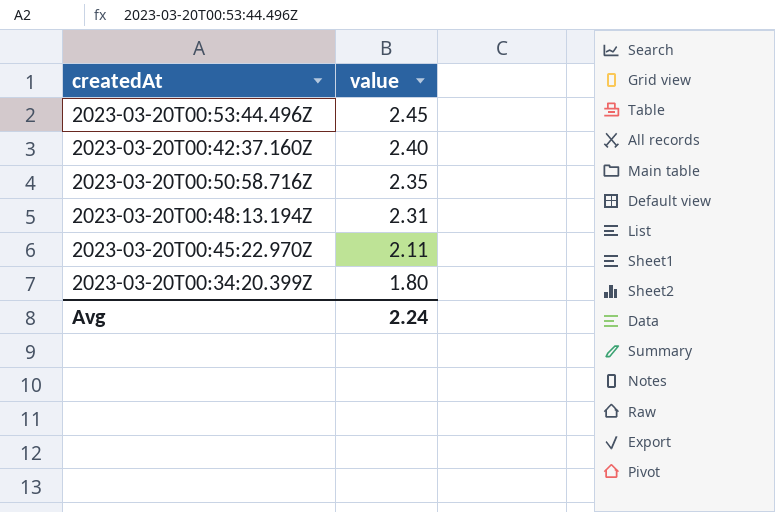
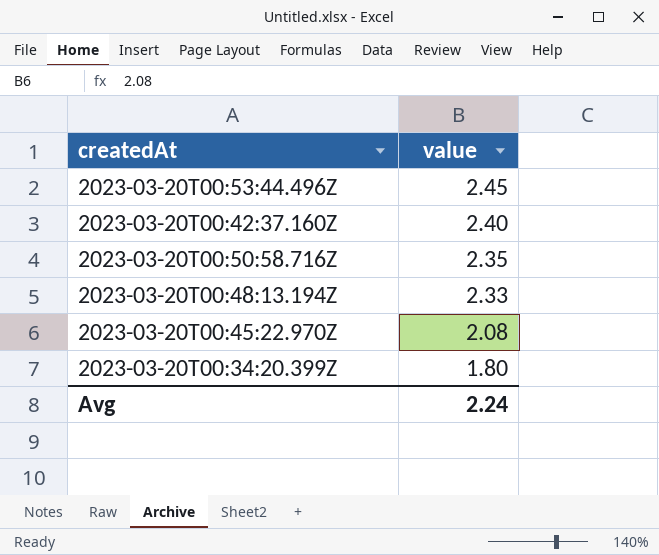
2023-03-20T00:48:13.194Z | value: 2.31 -> 2.33
2023-03-20T00:45:22.970Z | value: 2.11 -> 2.08

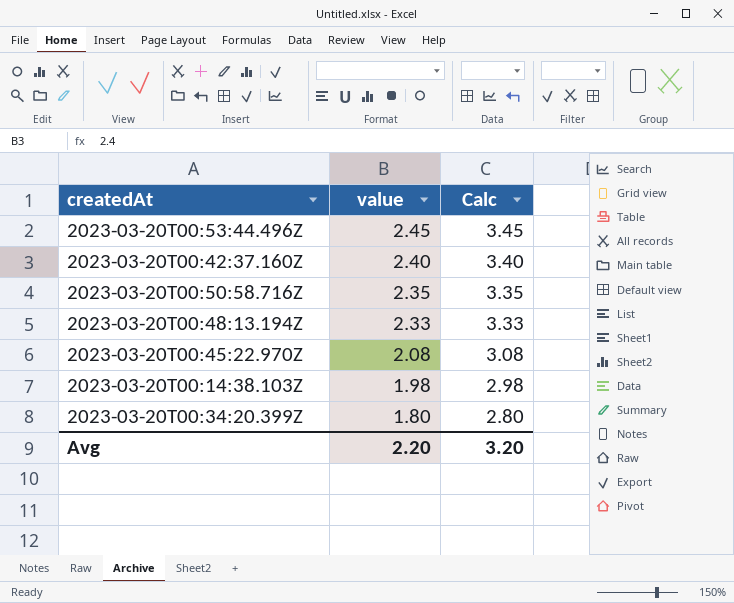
column Calc | formula: none -> [value] + 1
row 2023-03-20T00:14:38.103Z: none -> 1.98 | 2.98
Avg | value: 2.24 -> 2.20

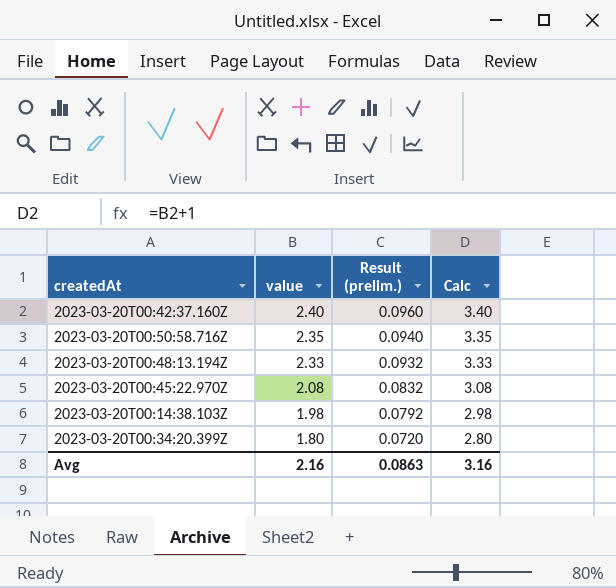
column Result (prelim.) | formula: none -> [value] * 0.04
row 2023-03-20T00:53:44.496Z: 2.45 | 3.45 -> none
Avg | value: 2.20 -> 2.16
Avg | Calc: 3.20 -> 3.16

